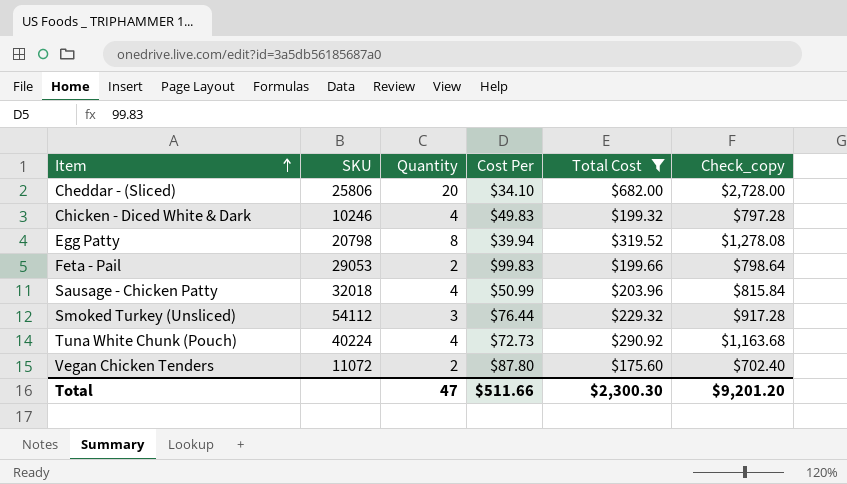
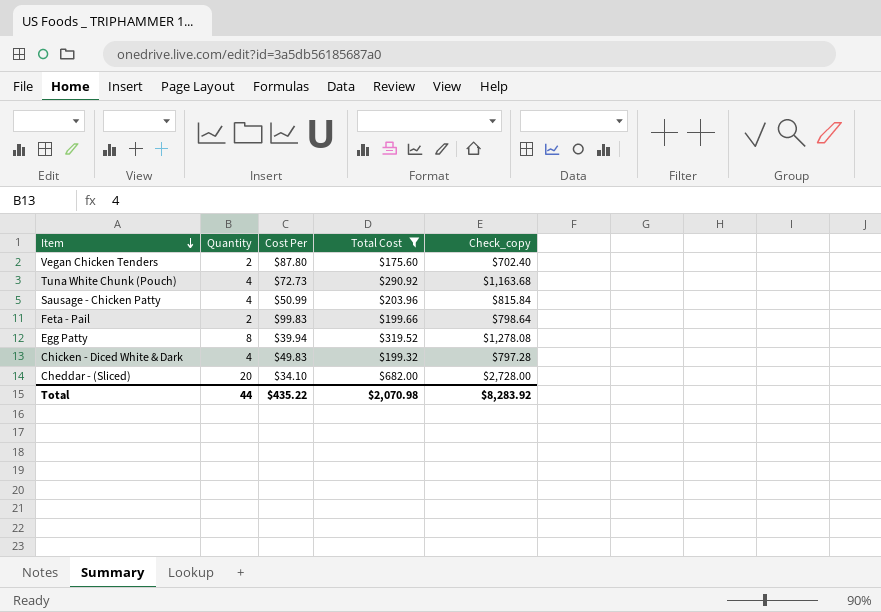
row order: Item ascending -> Item descending
column SKU | position: 2 -> none
row Smoked Turkey (Unsliced): 54112 | 3 | $76.44 | $229.32 | $917.28 -> none
Total | Quantity: 47 -> 44
Total | Cost Per: $511.66 -> $435.22
Total | Total Cost: $2,300.30 -> $2,070.98
Total | Check_copy: $9,201.20 -> $8,283.92

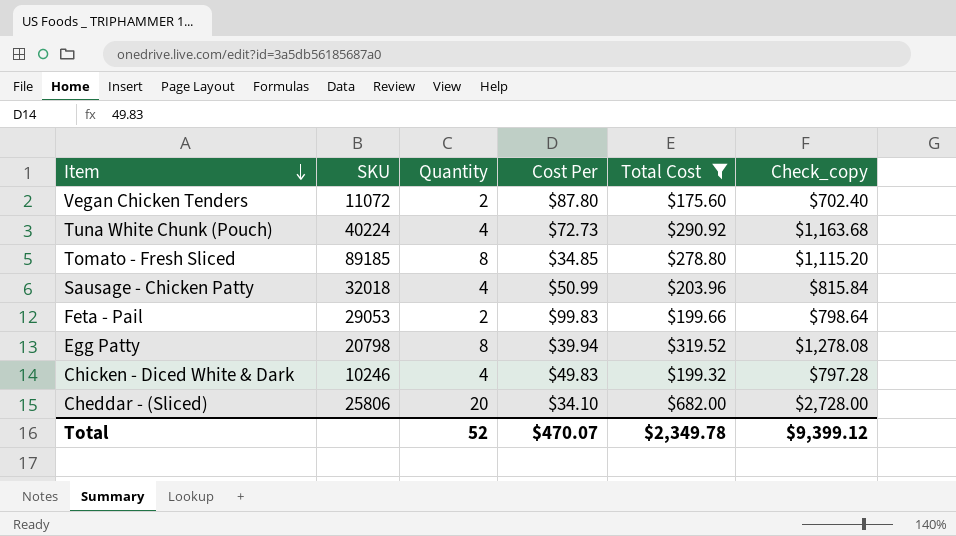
column SKU | position: none -> 2
row Tomato - Fresh Sliced: none -> 89185 | 8 | $34.85 | $278.80 | $1,115.20
Total | Quantity: 44 -> 52
Total | Cost Per: $435.22 -> $470.07
Total | Total Cost: $2,070.98 -> $2,349.78
Total | Check_copy: $8,283.92 -> $9,399.12

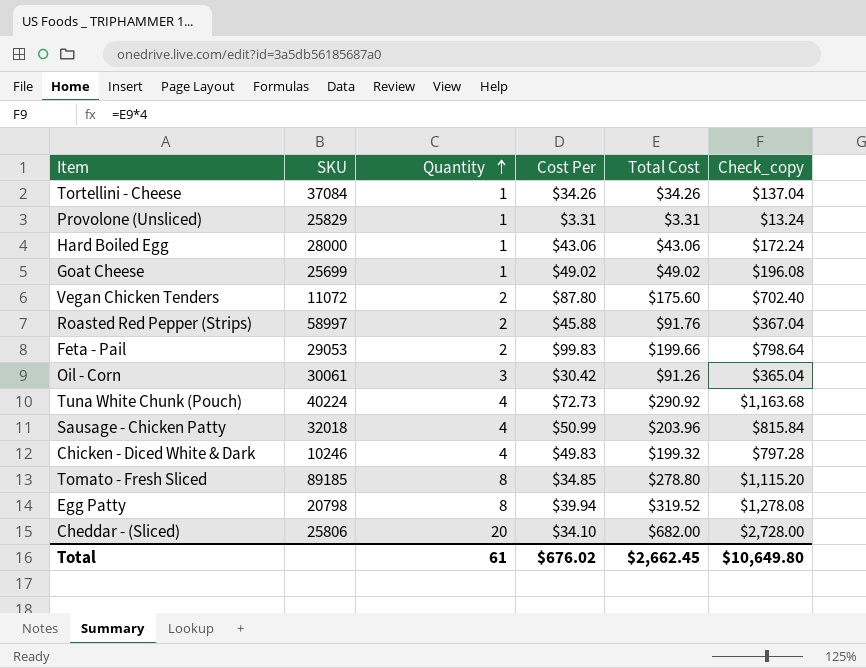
filter: Total Cost >= $175.60 -> none
row order: Item descending -> Quantity ascending
Total | Quantity: 52 -> 61
Total | Cost Per: $470.07 -> $676.02
Total | Total Cost: $2,349.78 -> $2,662.45
Total | Check_copy: $9,399.12 -> $10,649.80

